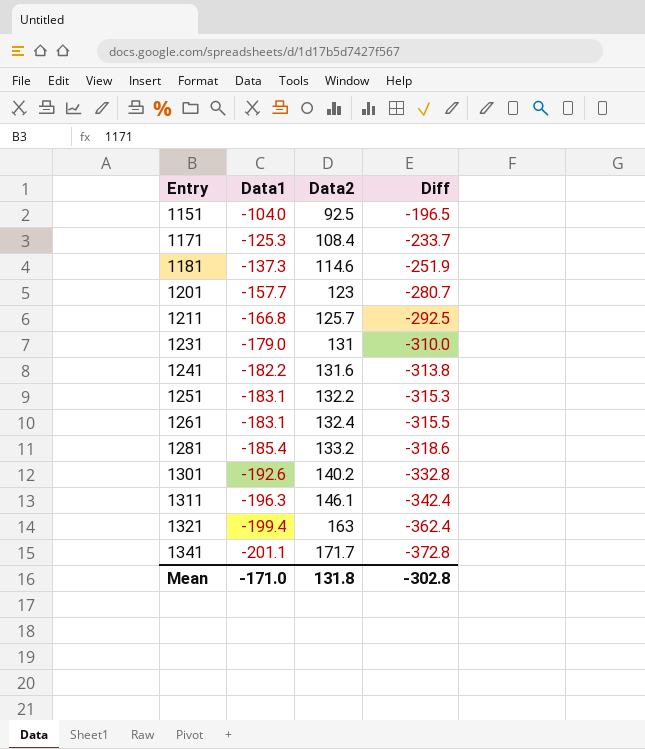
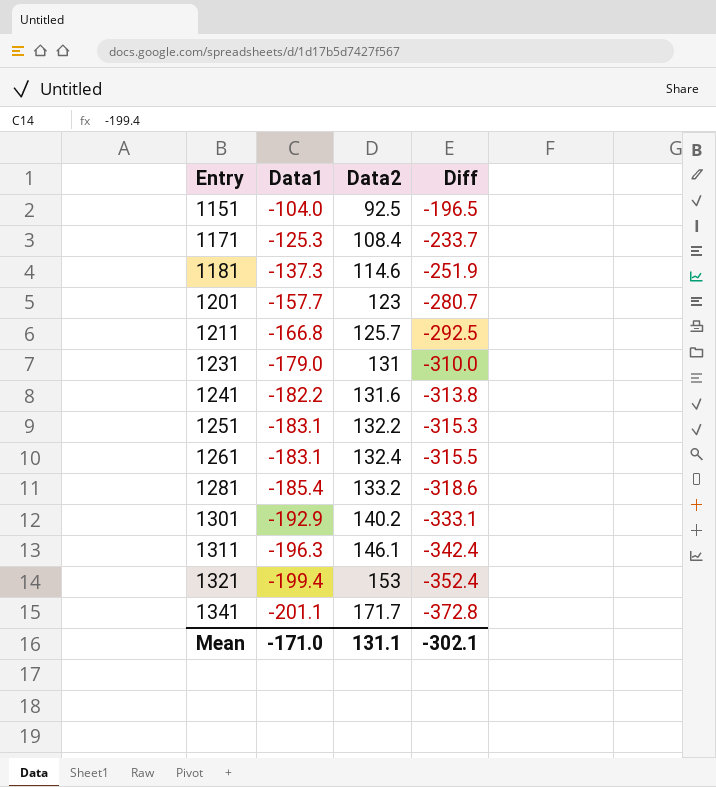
1301 | Data1: -192.6 -> -192.9
1301 | Diff: -332.8 -> -333.1
1321 | Data2: 163 -> 153
1321 | Diff: -362.4 -> -352.4
Mean | Data2: 131.8 -> 131.1
Mean | Diff: -302.8 -> -302.1

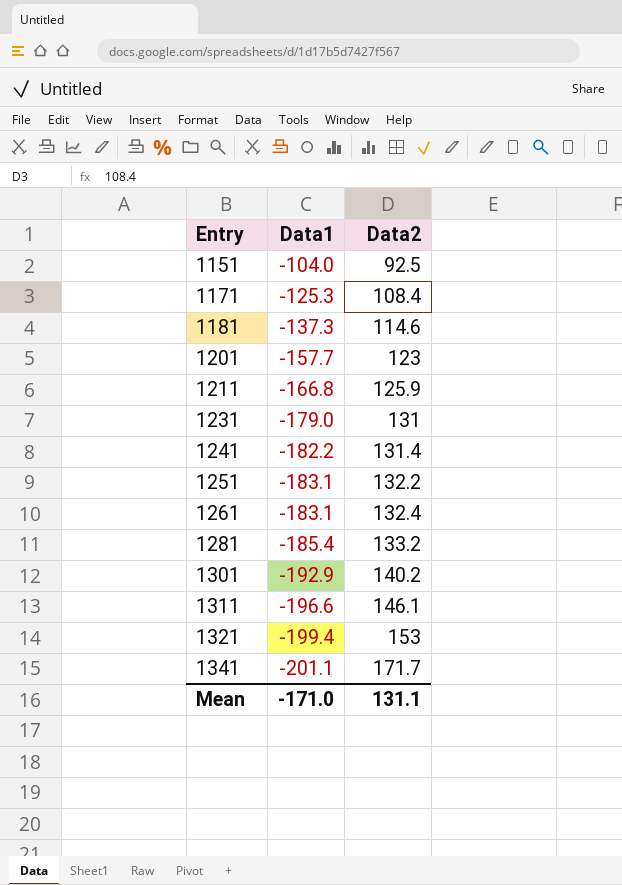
column Diff | formula: [Data1] - [Data2] -> none
1211 | Data2: 125.7 -> 125.9
1241 | Data2: 131.6 -> 131.4
1311 | Data1: -196.3 -> -196.6

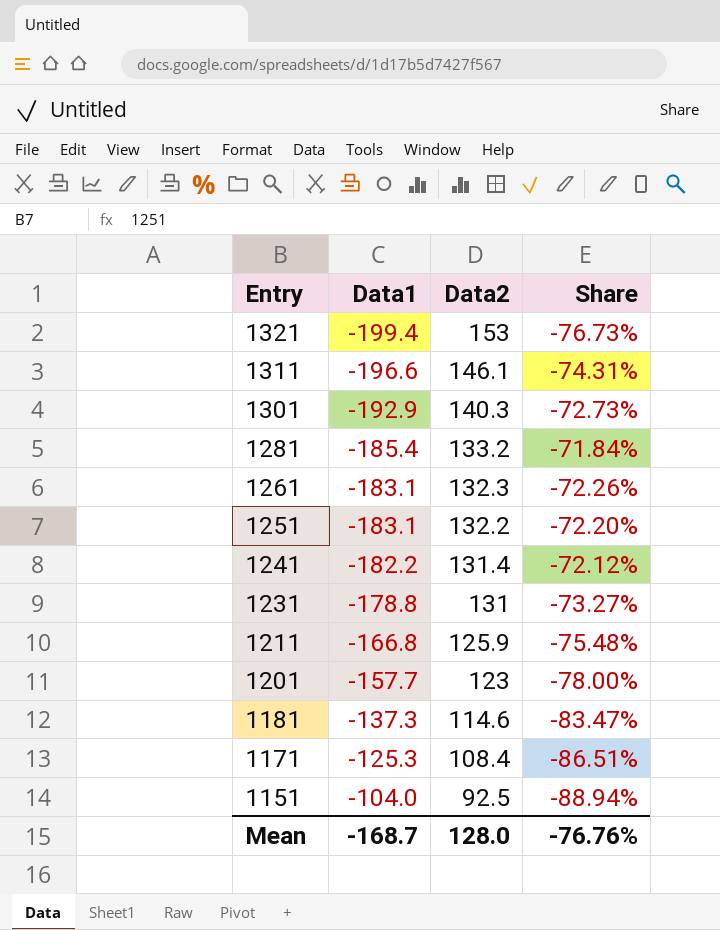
row order: Entry ascending -> Entry descending
column Share | formula: none -> [Data2] / [Data1]
row 1341: -201.1 | 171.7 -> none
1301 | Data2: 140.2 -> 140.3
1261 | Data2: 132.4 -> 132.3
1231 | Data1: -179.0 -> -178.8
Mean | Data1: -171.0 -> -168.7
Mean | Data2: 131.1 -> 128.0

